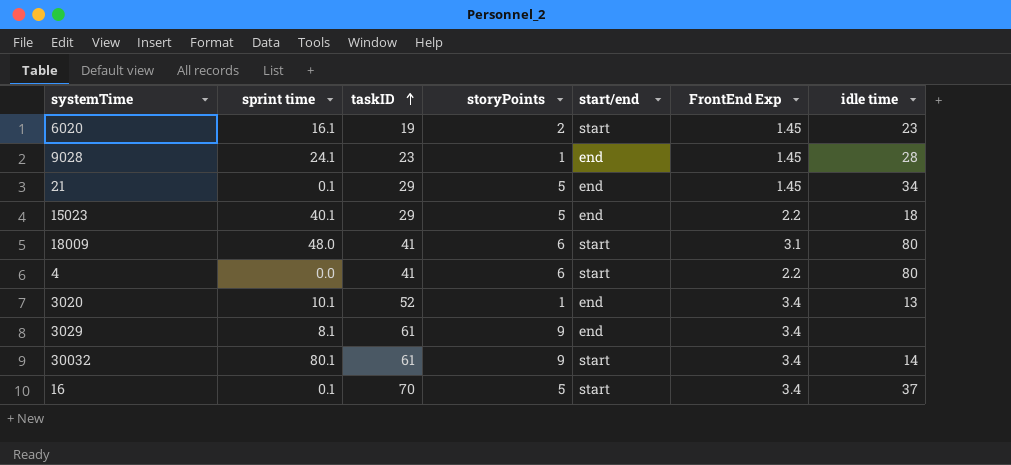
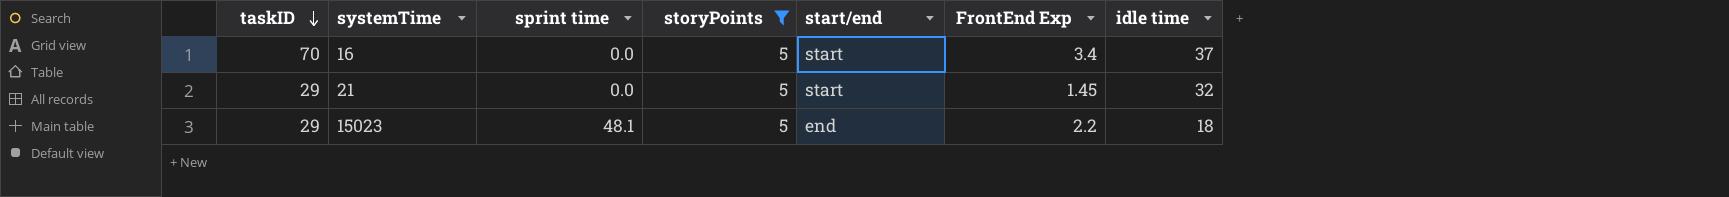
filter: none -> storyPoints = 5
row order: taskID ascending -> taskID descending
column taskID | position: 3 -> 1
16 | sprint time: 0.1 -> 0.0
21 | sprint time: 0.1 -> 0.0
21 | start/end: end -> start
21 | idle time: 34 -> 32
15023 | sprint time: 40.1 -> 48.1

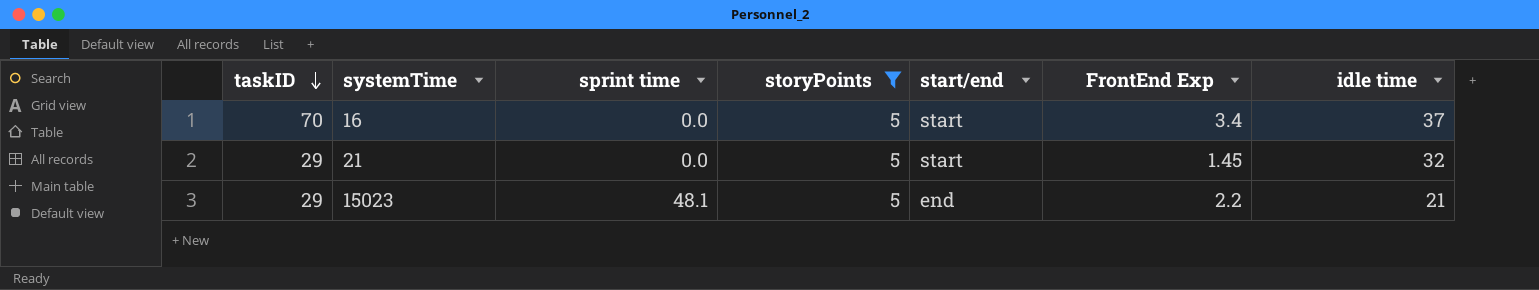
15023 | idle time: 18 -> 21

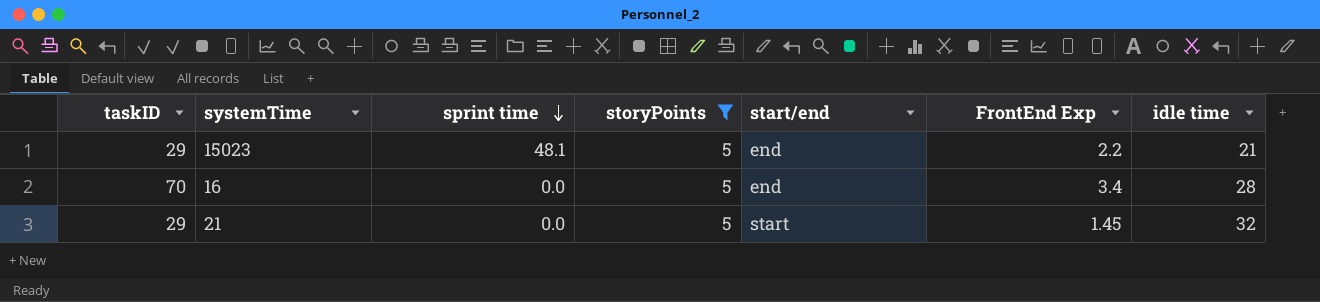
row order: taskID descending -> sprint time descending
16 | start/end: start -> end
16 | idle time: 37 -> 28

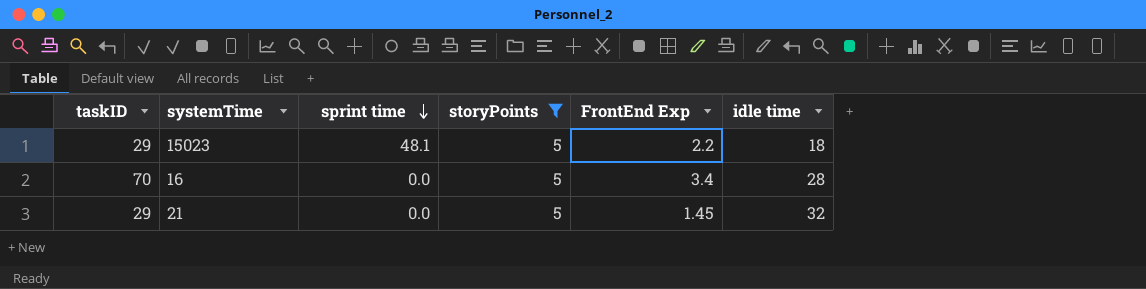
column start/end | position: 5 -> none
15023 | idle time: 21 -> 18

